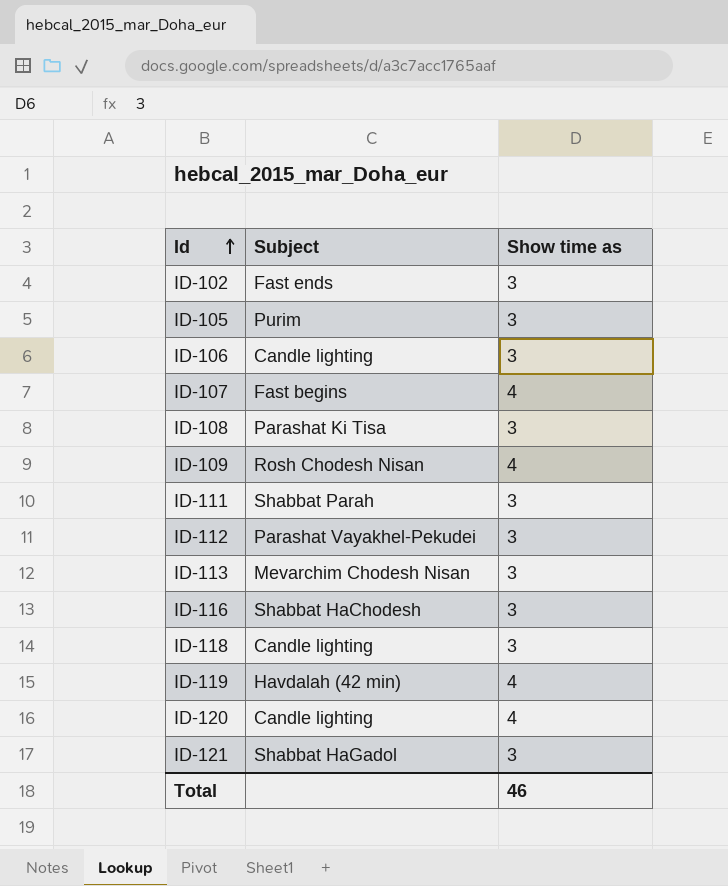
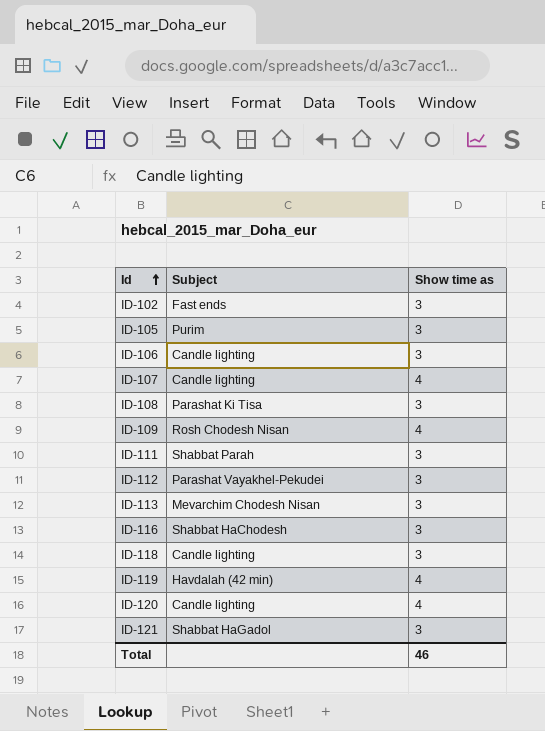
ID-107 | Subject: Fast begins -> Candle lighting

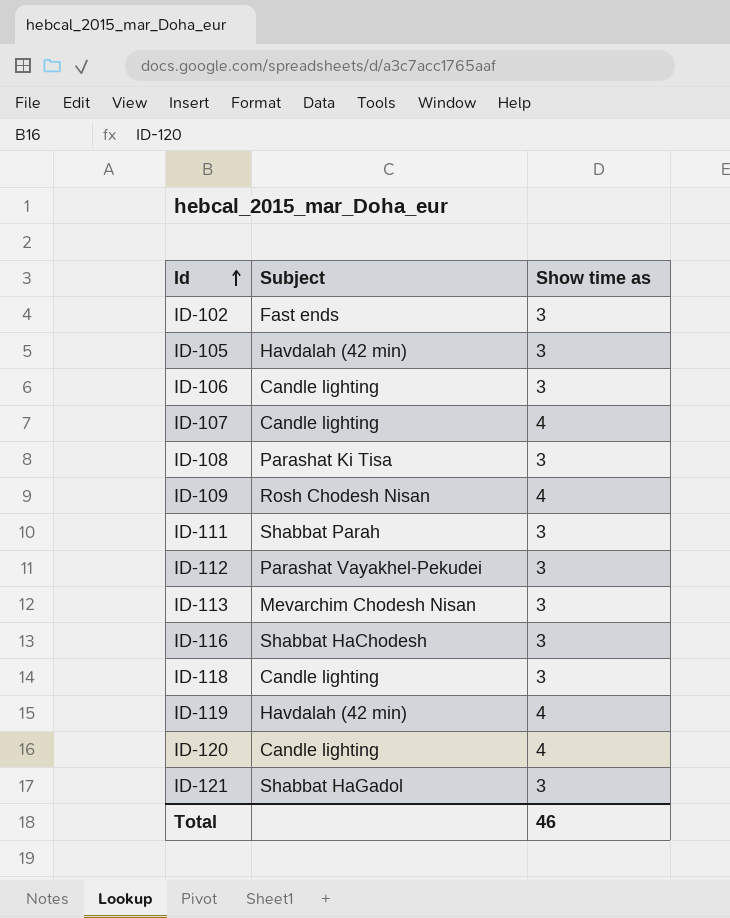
ID-105 | Subject: Purim -> Havdalah (42 min)

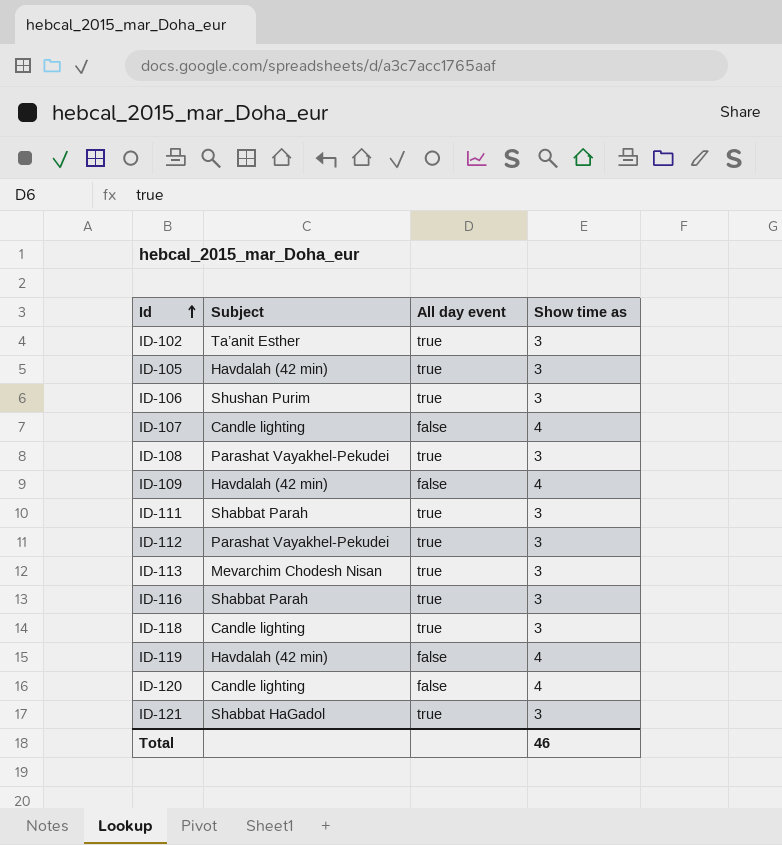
column All day event | position: none -> 3
ID-102 | Subject: Fast ends -> Ta’anit Esther
ID-106 | Subject: Candle lighting -> Shushan Purim
ID-108 | Subject: Parashat Ki Tisa -> Parashat Vayakhel-Pekudei
ID-109 | Subject: Rosh Chodesh Nisan -> Havdalah (42 min)
ID-116 | Subject: Shabbat HaChodesh -> Shabbat Parah

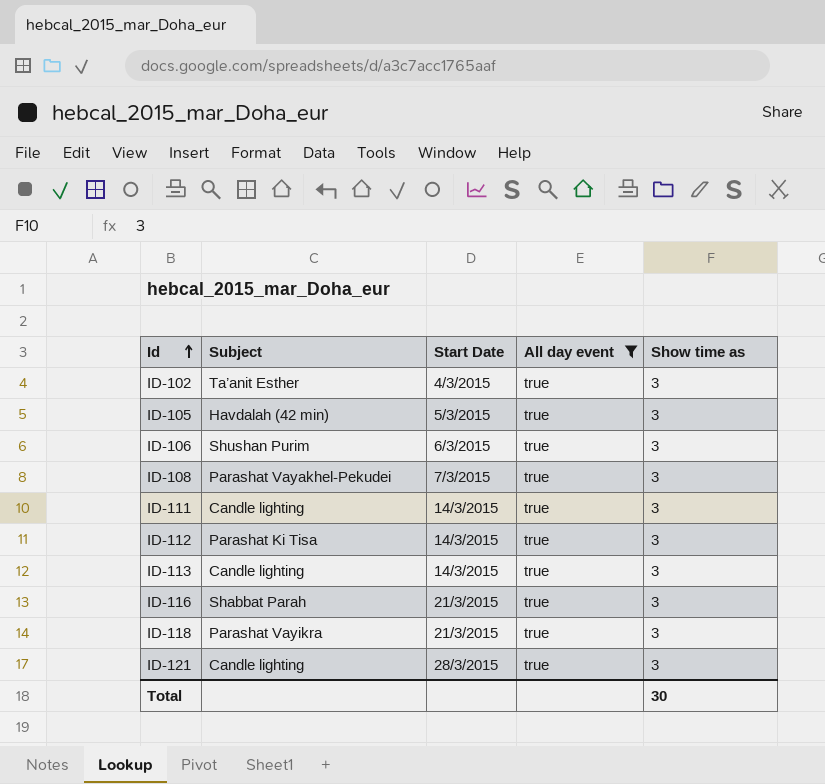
filter: none -> All day event = true
column Start Date | position: none -> 3
ID-111 | Subject: Shabbat Parah -> Candle lighting
ID-112 | Subject: Parashat Vayakhel-Pekudei -> Parashat Ki Tisa
ID-113 | Subject: Mevarchim Chodesh Nisan -> Candle lighting
ID-118 | Subject: Candle lighting -> Parashat Vayikra
ID-121 | Subject: Shabbat HaGadol -> Candle lighting
Total | Show time as: 46 -> 30

